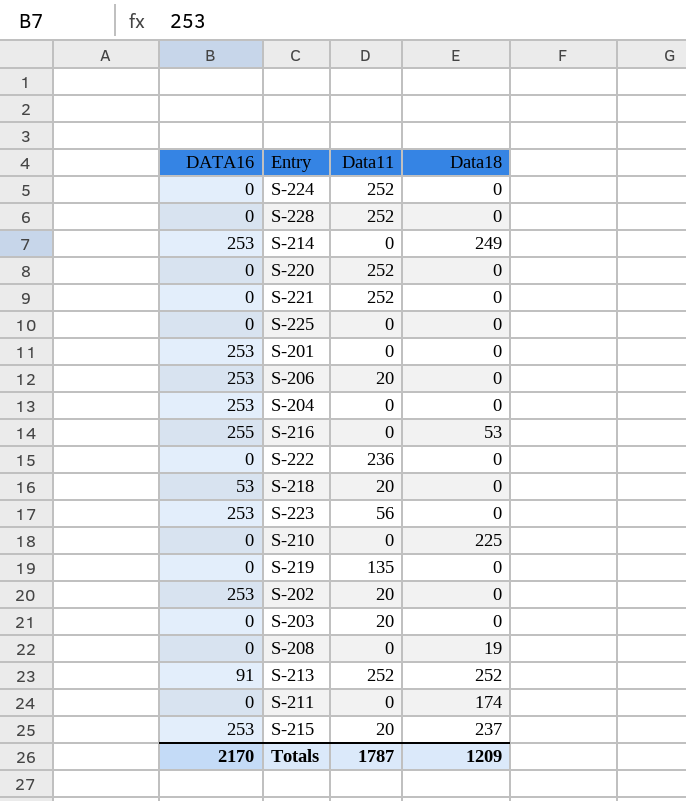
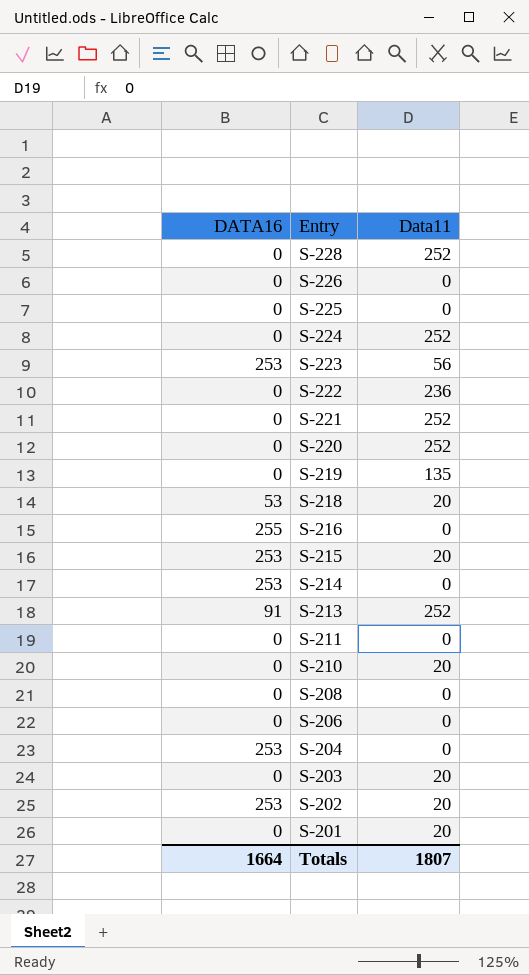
row order: none -> Entry descending
column Data18 | position: 4 -> none
row S-226: none -> 0 | 0
S-210 | Data11: 0 -> 20
S-206 | DATA16: 253 -> 0
S-206 | Data11: 20 -> 0
S-201 | DATA16: 253 -> 0
S-201 | Data11: 0 -> 20
Totals | DATA16: 2170 -> 1664
Totals | Data11: 1787 -> 1807

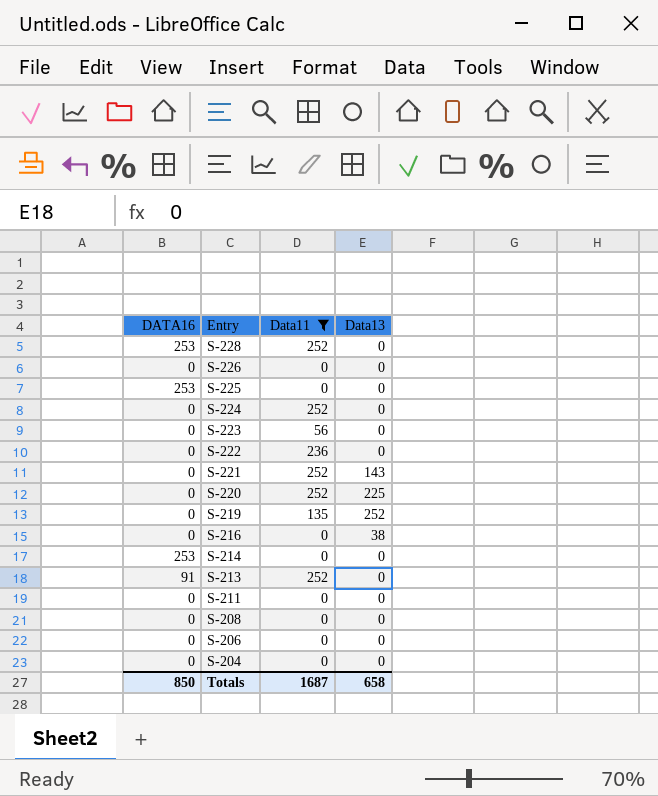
filter: none -> Data11 != 20
column Data13 | position: none -> 4
S-228 | DATA16: 0 -> 253
S-225 | DATA16: 0 -> 253
S-223 | DATA16: 253 -> 0
S-216 | DATA16: 255 -> 0
S-204 | DATA16: 253 -> 0
Totals | DATA16: 1664 -> 850
Totals | Data11: 1807 -> 1687

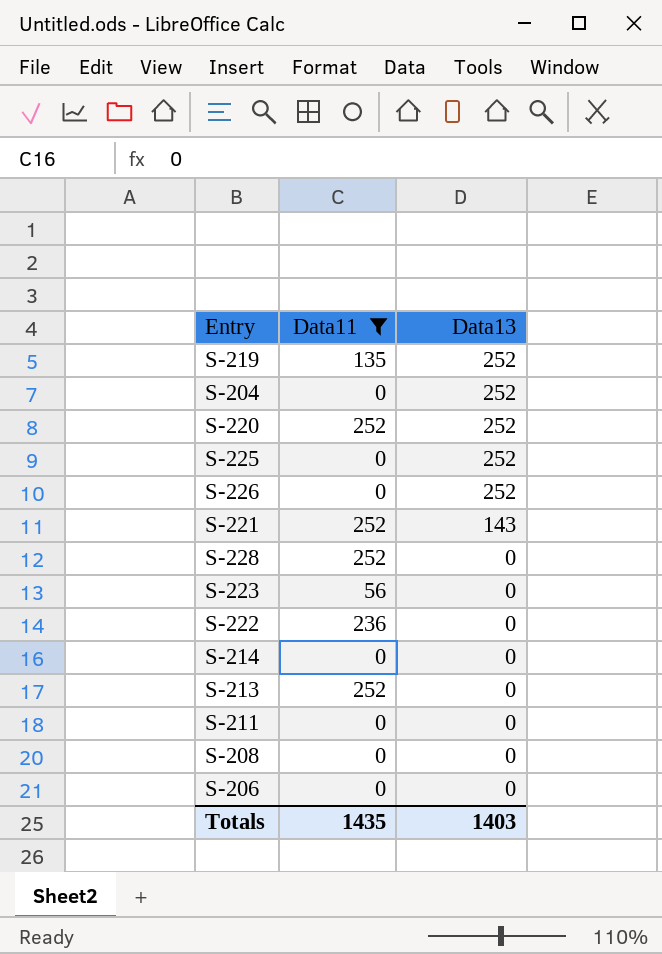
row order: Entry descending -> Data13 descending
column DATA16 | position: 1 -> none
row S-224: 0 | 252 | 0 -> none
row S-216: 0 | 0 | 38 -> none
S-204 | Data13: 0 -> 252
S-220 | Data13: 225 -> 252
S-225 | Data13: 0 -> 252
S-226 | Data13: 0 -> 252
Totals | Data11: 1687 -> 1435
Totals | Data13: 658 -> 1403

